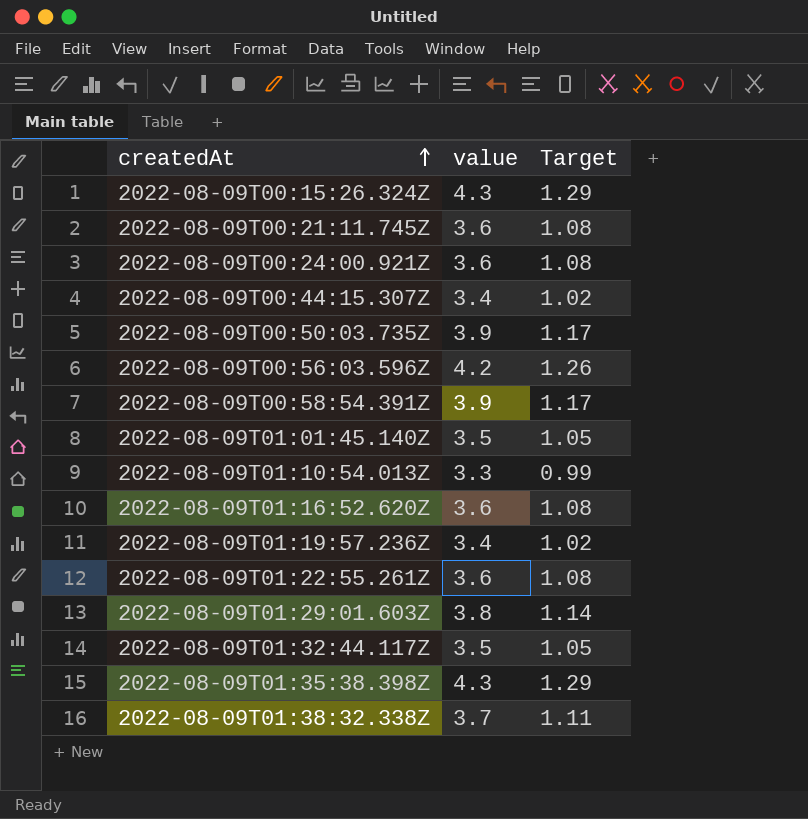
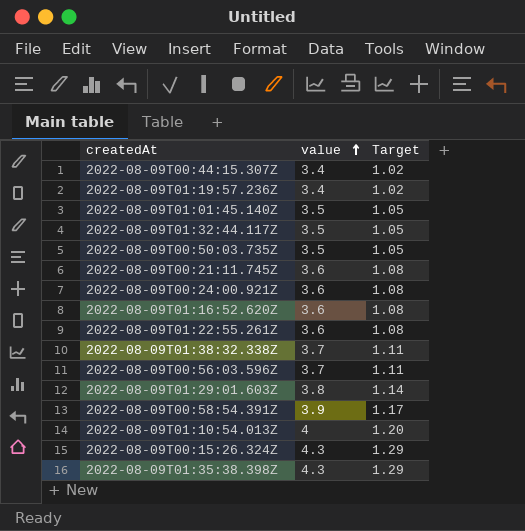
row order: createdAt ascending -> value ascending
2022-08-09T00:50:03.735Z | value: 3.9 -> 3.5
2022-08-09T00:50:03.735Z | Target: 1.17 -> 1.05
2022-08-09T00:56:03.596Z | value: 4.2 -> 3.7
2022-08-09T00:56:03.596Z | Target: 1.26 -> 1.11
2022-08-09T01:10:54.013Z | value: 3.3 -> 4
2022-08-09T01:10:54.013Z | Target: 0.99 -> 1.20

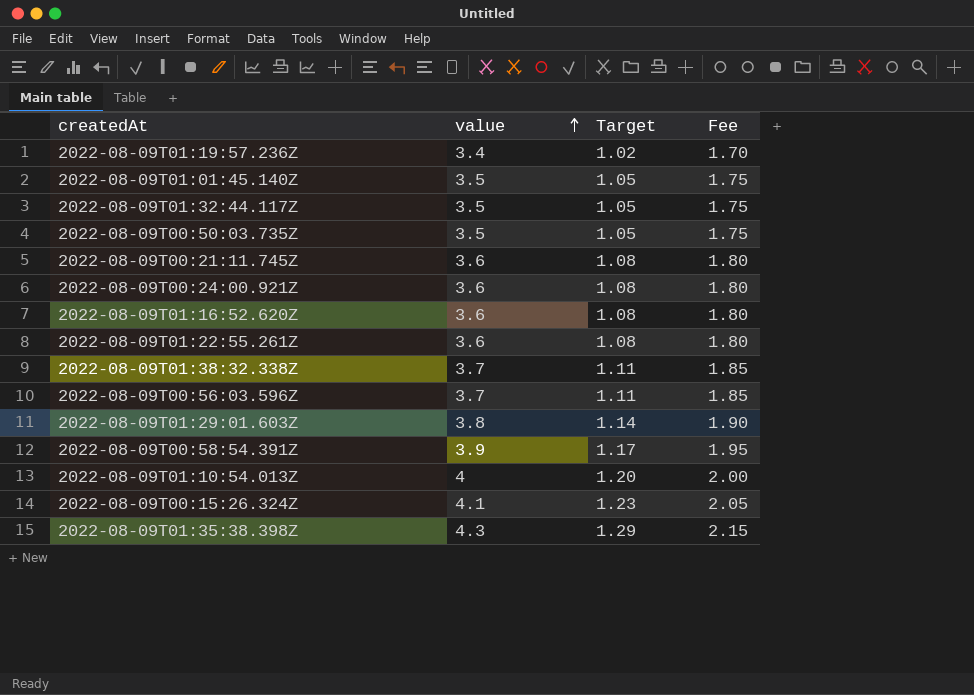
column Fee | formula: none -> [value] * 0.5
row 2022-08-09T00:44:15.307Z: 3.4 | 1.02 -> none
2022-08-09T00:15:26.324Z | value: 4.3 -> 4.1
2022-08-09T00:15:26.324Z | Target: 1.29 -> 1.23

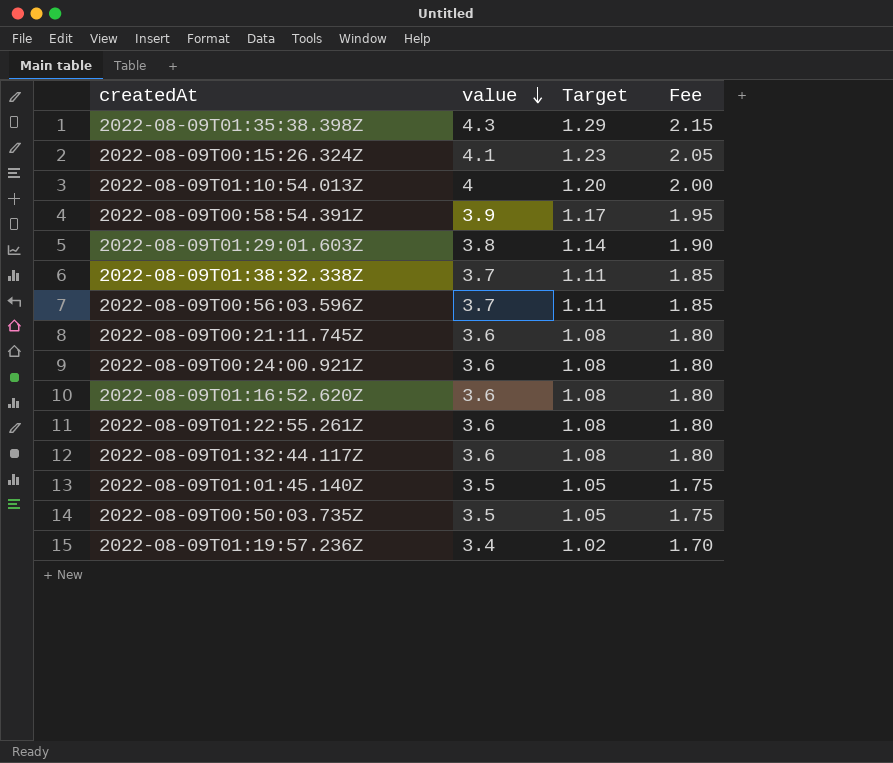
row order: value ascending -> value descending
2022-08-09T01:32:44.117Z | value: 3.5 -> 3.6
2022-08-09T01:32:44.117Z | Target: 1.05 -> 1.08
2022-08-09T01:32:44.117Z | Fee: 1.75 -> 1.80

